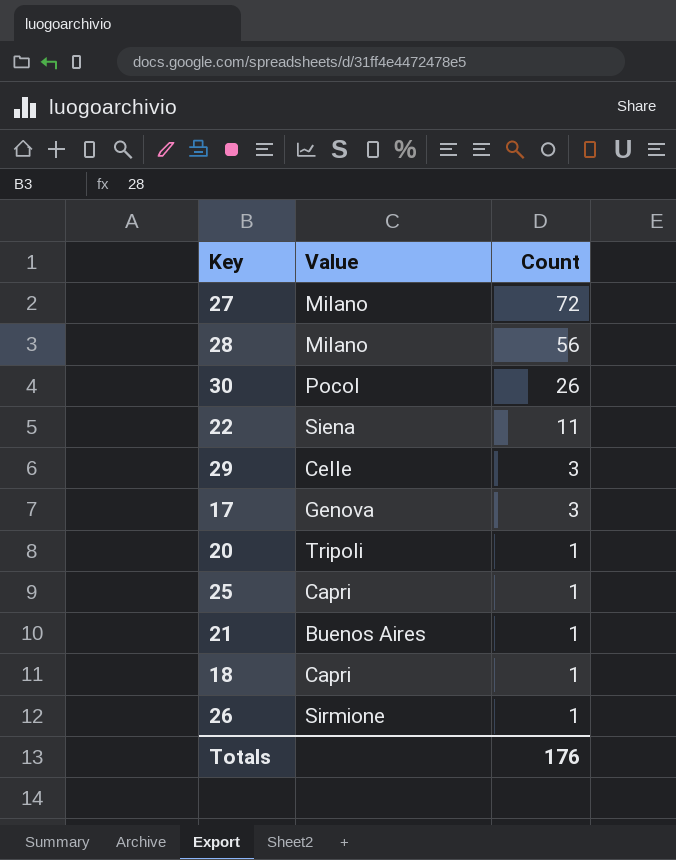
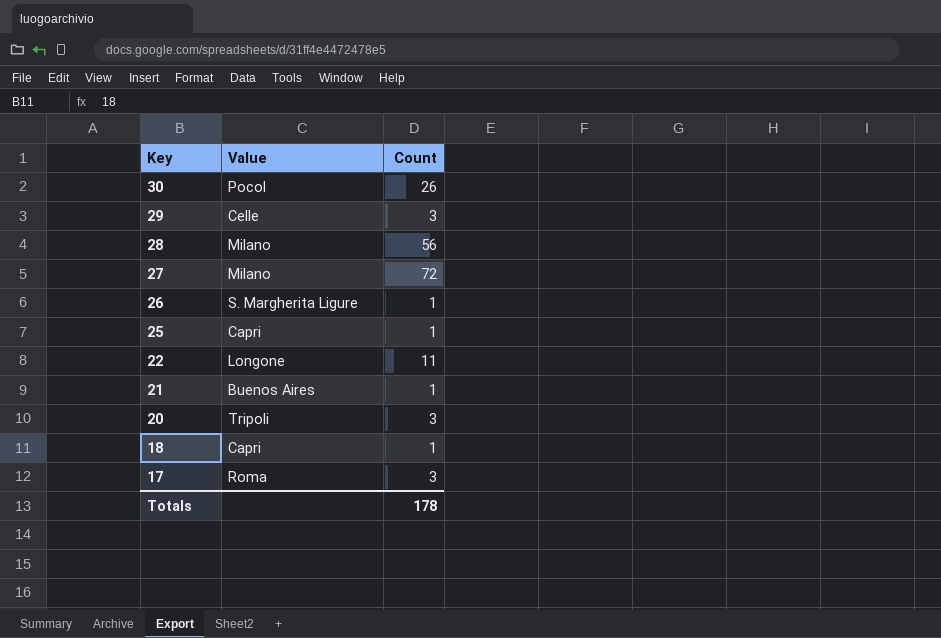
row order: Count descending -> Key descending
26 | Value: Sirmione -> S. Margherita Ligure
22 | Value: Siena -> Longone
20 | Count: 1 -> 3
17 | Value: Genova -> Roma
Totals | Count: 176 -> 178

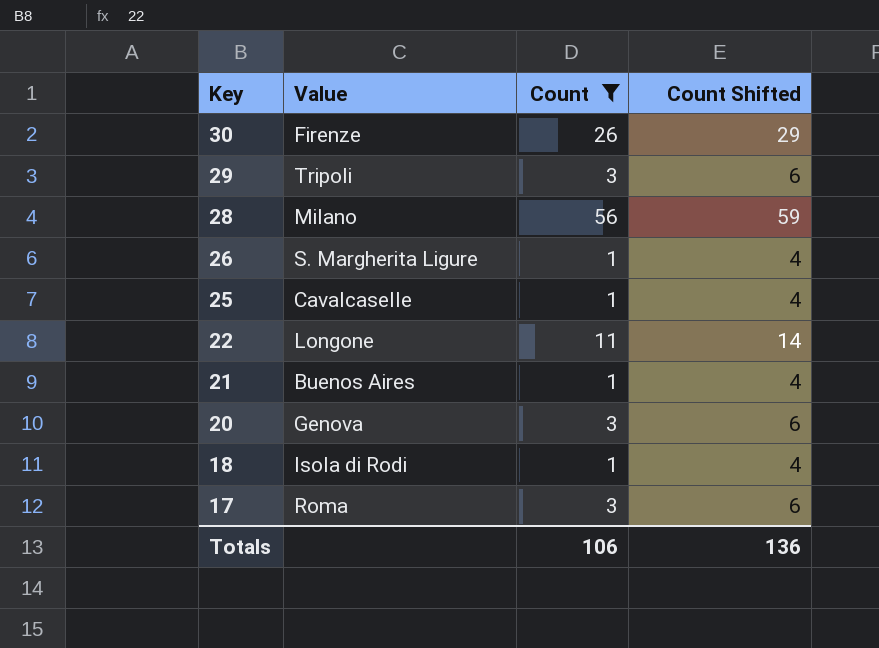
filter: none -> Count != 72
column Count Shifted | formula: none -> [Count] + 3
30 | Value: Pocol -> Firenze
29 | Value: Celle -> Tripoli
25 | Value: Capri -> Cavalcaselle
20 | Value: Tripoli -> Genova
18 | Value: Capri -> Isola di Rodi
Totals | Count: 178 -> 106

